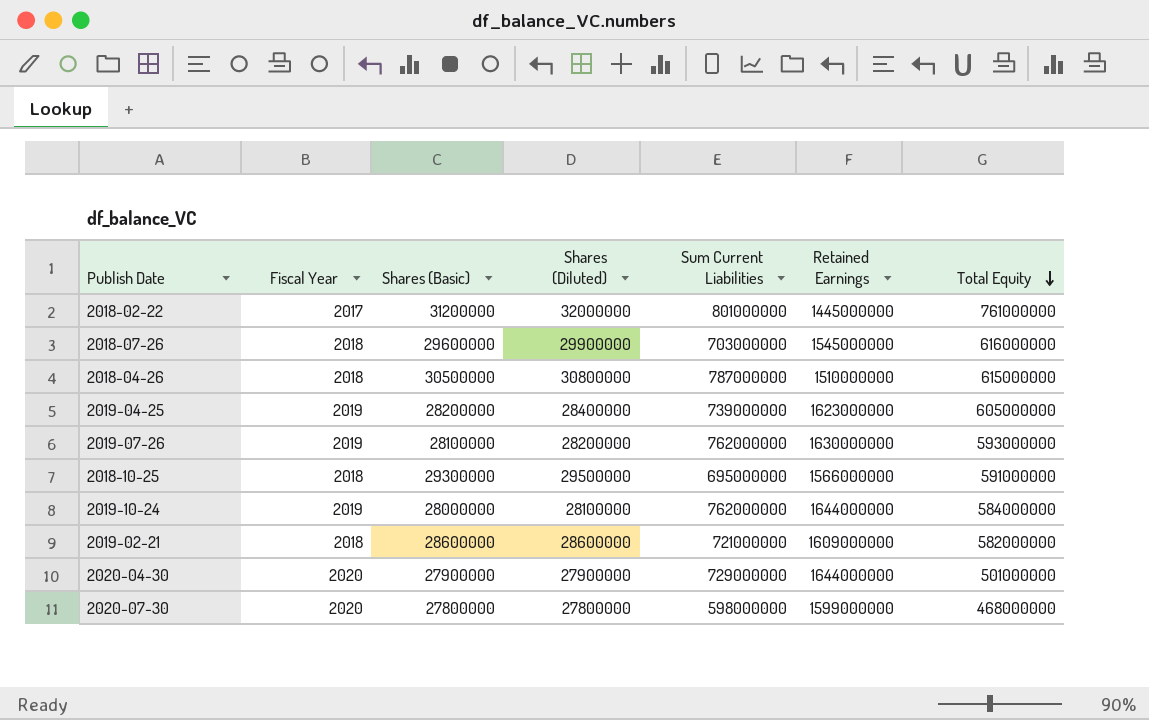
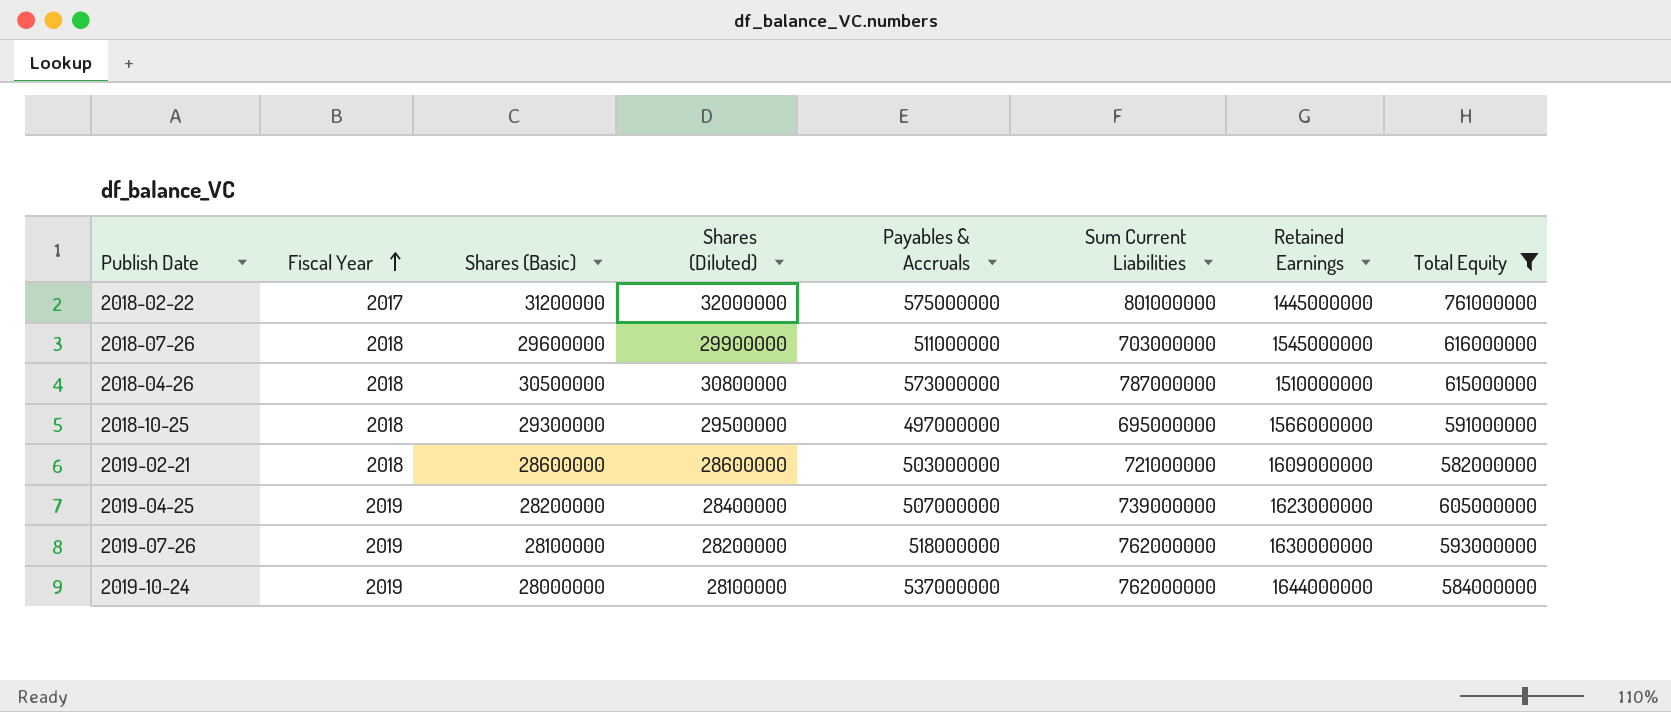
filter: none -> Total Equity >= 582000000
row order: Total Equity descending -> Fiscal Year ascending
column Payables & Accruals | position: none -> 5

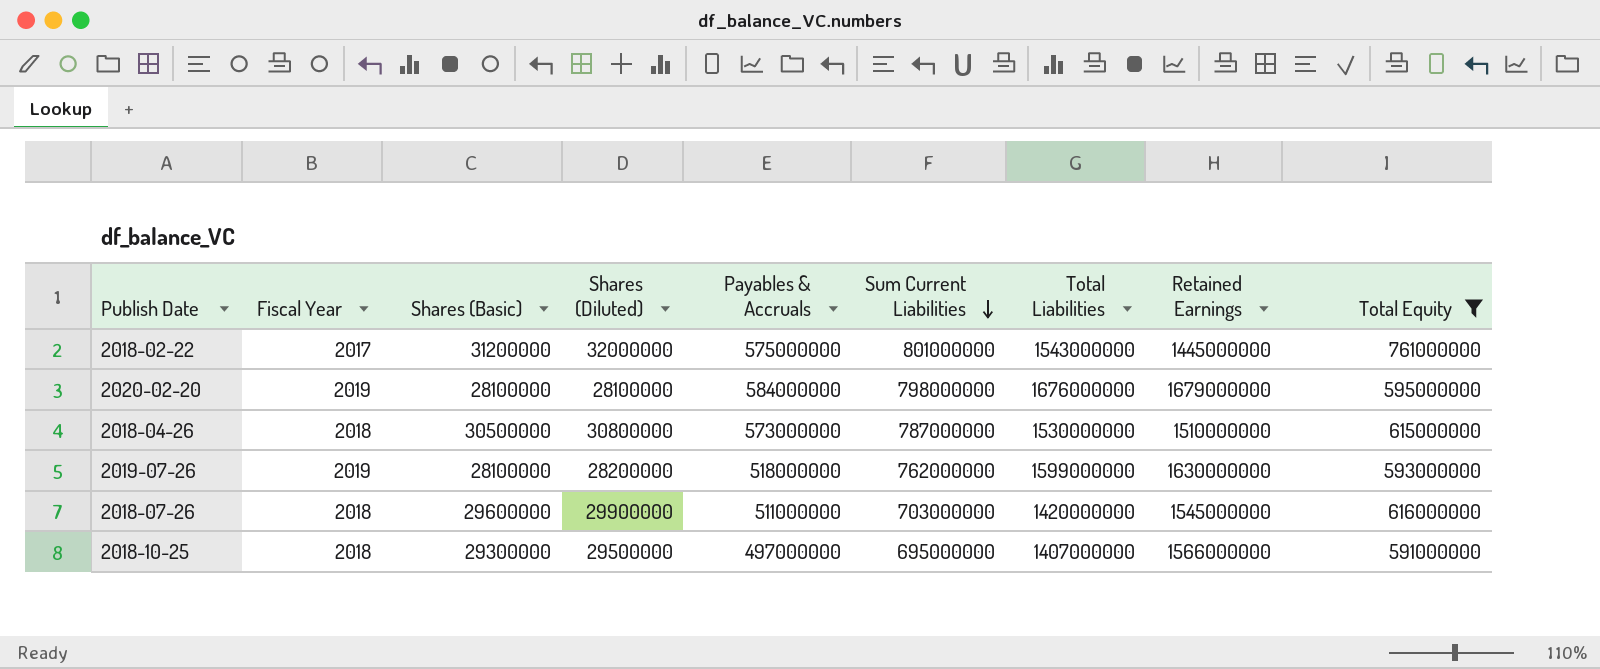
row order: Fiscal Year ascending -> Sum Current Liabilities descending
column Total Liabilities | position: none -> 7
row 2019-02-21: 2018 | 28600000 | 28600000 | 503000000 | 721000000 | 1609000000 | 582000000 -> none
row 2019-04-25: 2019 | 28200000 | 28400000 | 507000000 | 739000000 | 1623000000 | 605000000 -> none
row 2019-10-24: 2019 | 28000000 | 28100000 | 537000000 | 762000000 | 1644000000 | 584000000 -> none
row 2020-02-20: none -> 2019 | 28100000 | 28100000 | 584000000 | 798000000 | 1676000000 | 1679000000 | 595000000

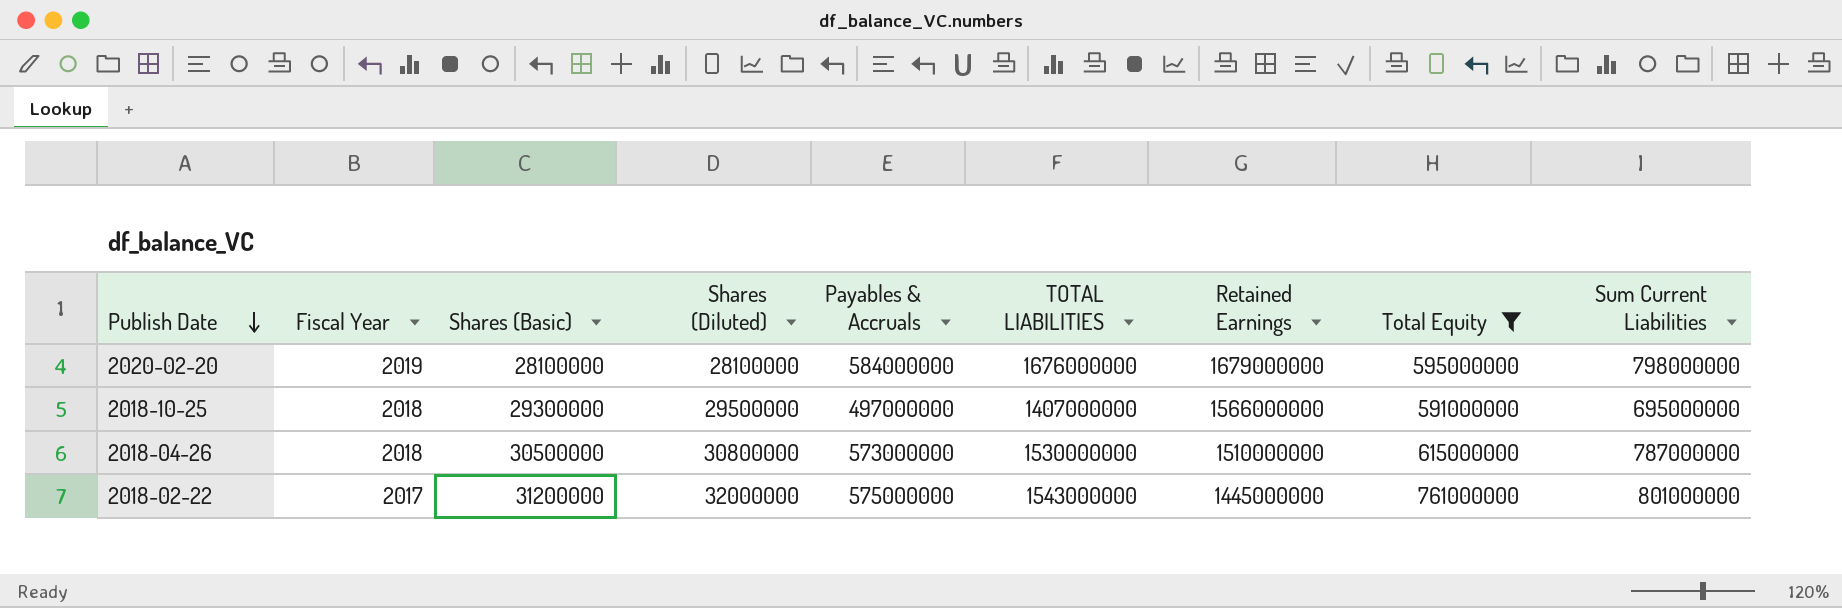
row order: Sum Current Liabilities descending -> Publish Date descending
column name: Total Liabilities -> TOTAL LIABILITIES
column Sum Current Liabilities | position: 6 -> 9
row 2019-07-26: 2019 | 28100000 | 28200000 | 518000000 | 762000000 | 1599000000 | 1630000000 | 593000000 -> none
row 2018-07-26: 2018 | 29600000 | 29900000 | 511000000 | 703000000 | 1420000000 | 1545000000 | 616000000 -> none

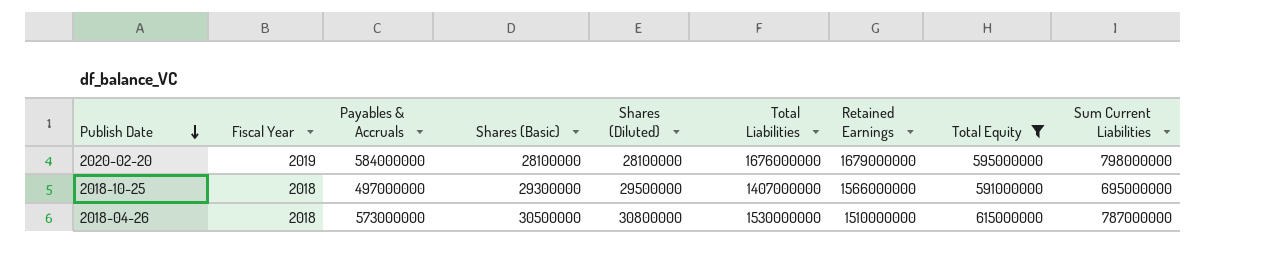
column Payables & Accruals | position: 5 -> 3
column name: TOTAL LIABILITIES -> Total Liabilities
row 2018-02-22: 2017 | 31200000 | 32000000 | 575000000 | 1543000000 | 1445000000 | 761000000 | 801000000 -> none

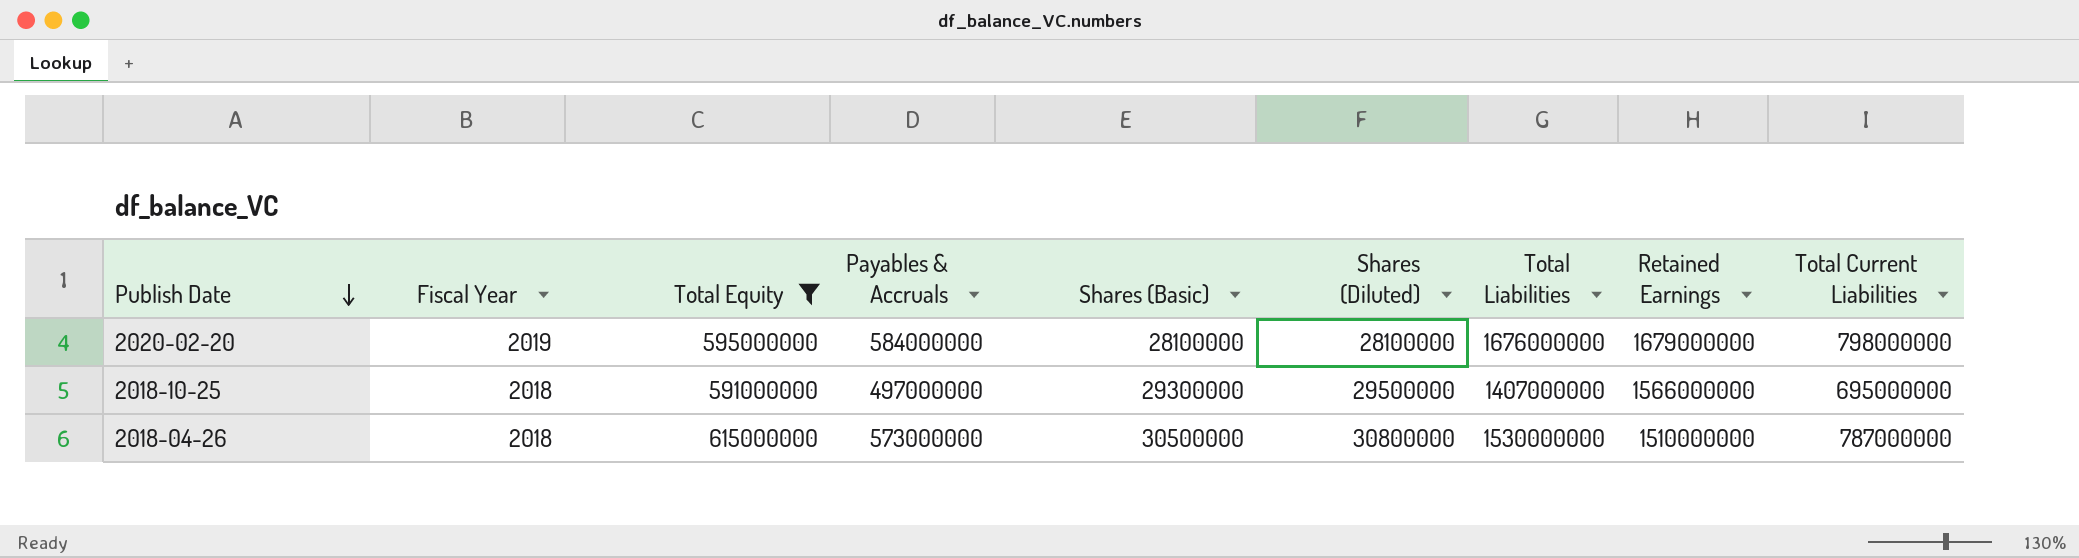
column Total Equity | position: 8 -> 3
column name: Sum Current Liabilities -> Total Current Liabilities

